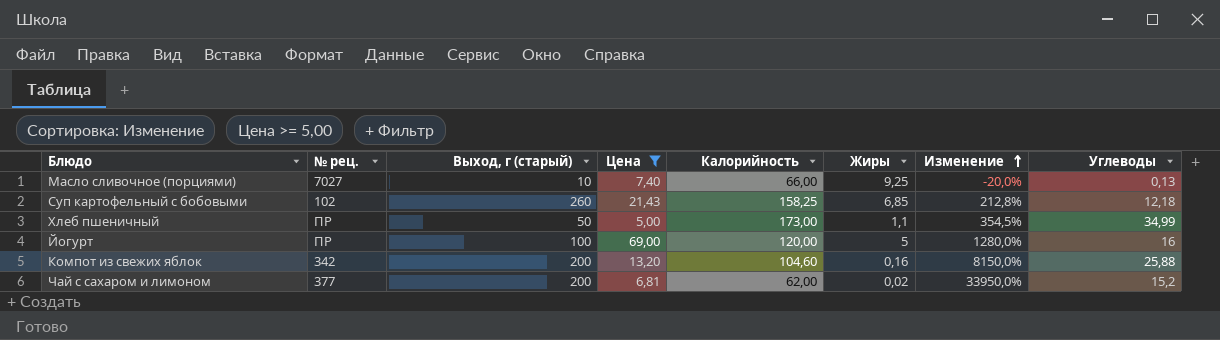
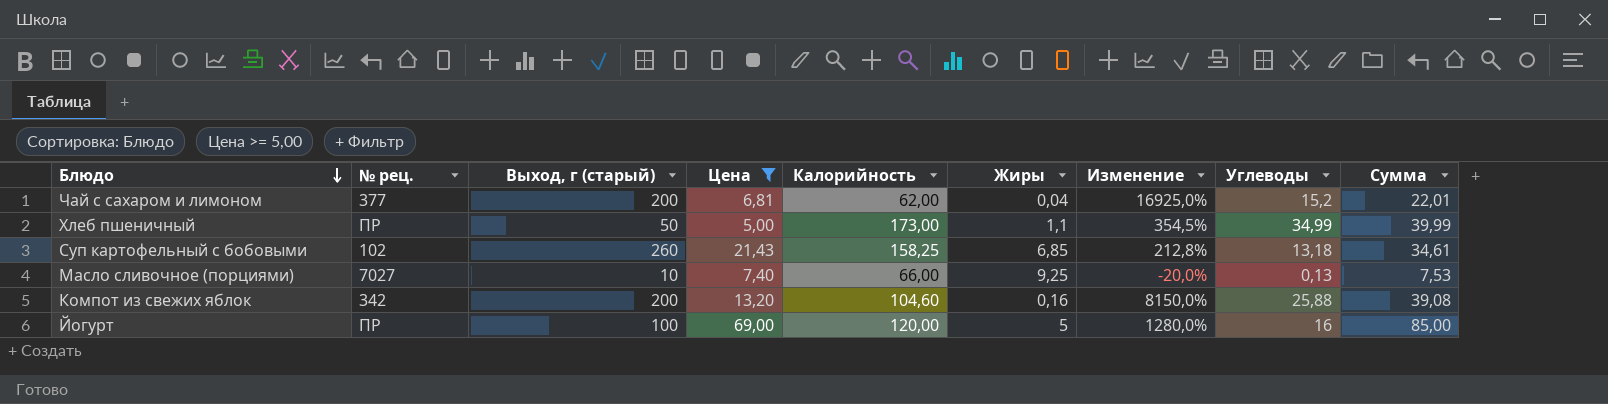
row order: Изменение ascending -> Блюдо descending
column Сумма | formula: none -> [Цена] + [Углеводы]
Чай с сахаром и лимоном | Жиры: 0,02 -> 0,04
Чай с сахаром и лимоном | Изменение: 33950,0% -> 16925,0%
Суп картофельный с бобовыми | Углеводы: 12,18 -> 13,18

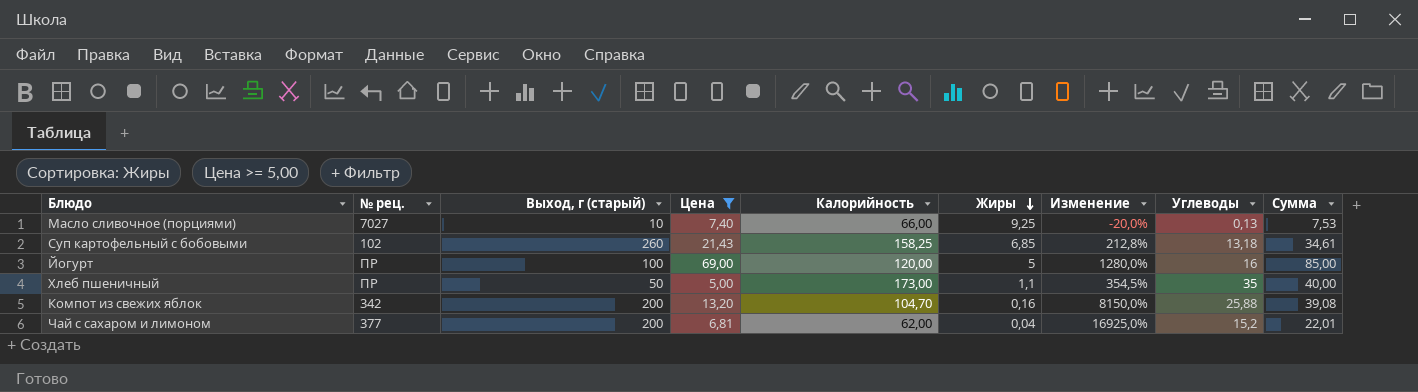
row order: Блюдо descending -> Жиры descending
Хлеб пшеничный | Углеводы: 34,99 -> 35
Хлеб пшеничный | Сумма: 39,99 -> 40,00
Компот из свежих яблок | Калорийность: 104,60 -> 104,70

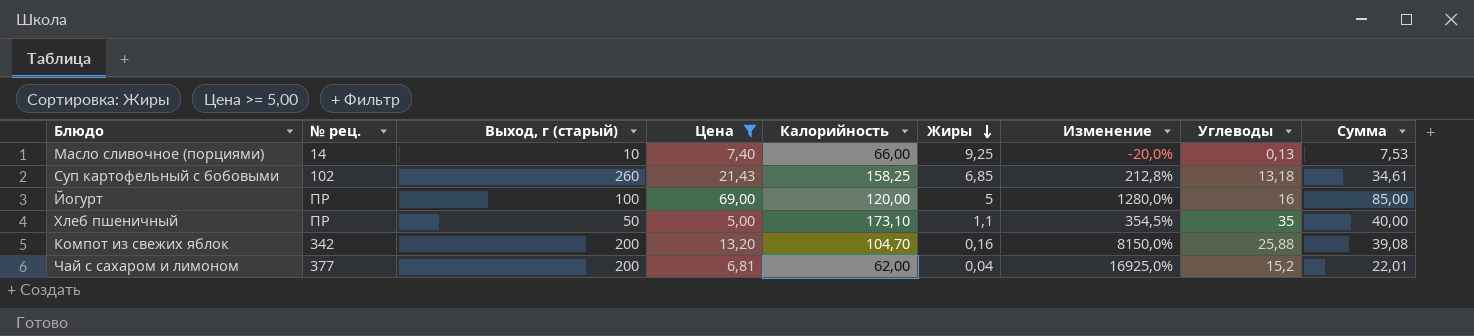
Масло сливочное (порциями) | № рец.: 7027 -> 14
Хлеб пшеничный | Калорийность: 173,00 -> 173,10

